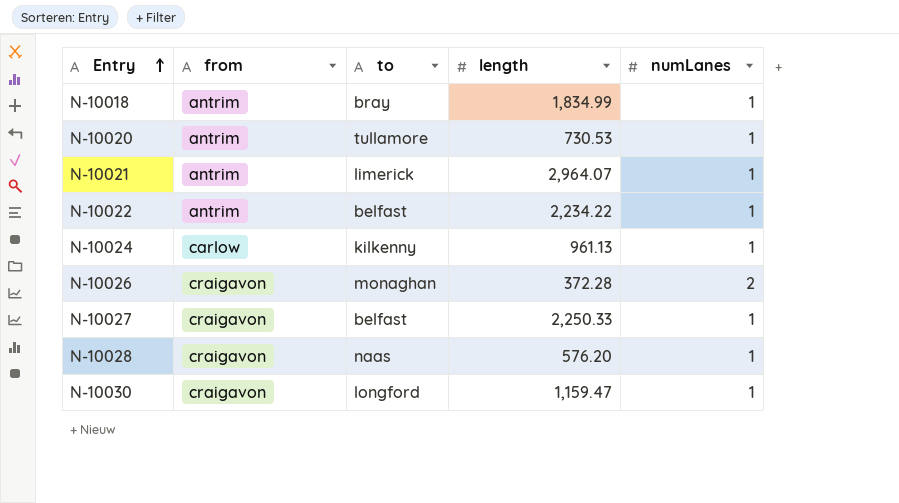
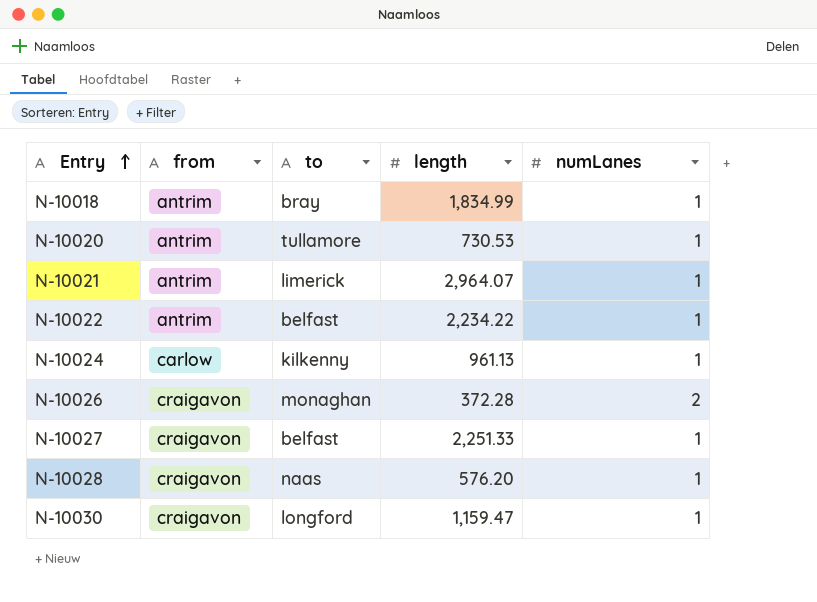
N-10027 | length: 2,250.33 -> 2,251.33

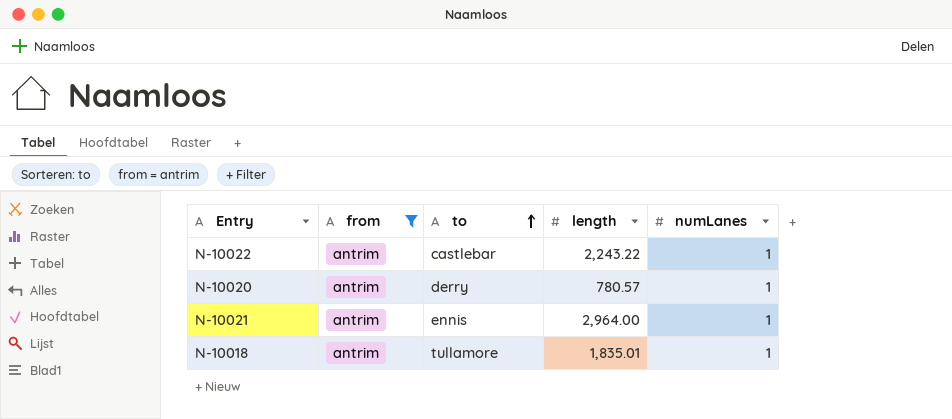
filter: none -> from = antrim
row order: Entry ascending -> to ascending
N-10022 | to: belfast -> castlebar
N-10022 | length: 2,234.22 -> 2,243.22
N-10020 | to: tullamore -> derry
N-10020 | length: 730.53 -> 780.57
N-10021 | to: limerick -> ennis
N-10021 | length: 2,964.07 -> 2,964.00
N-10018 | to: bray -> tullamore
N-10018 | length: 1,834.99 -> 1,835.01

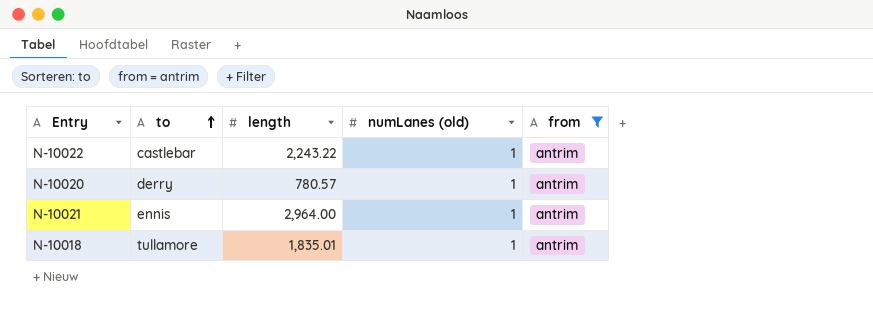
column name: numLanes -> numLanes (old)
column from | position: 2 -> 5

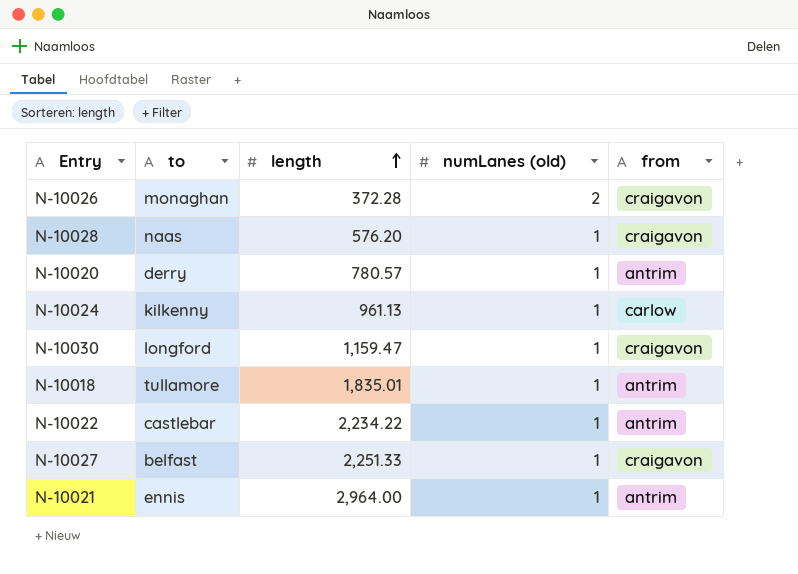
filter: from = antrim -> none
row order: to ascending -> length ascending
N-10022 | length: 2,243.22 -> 2,234.22

